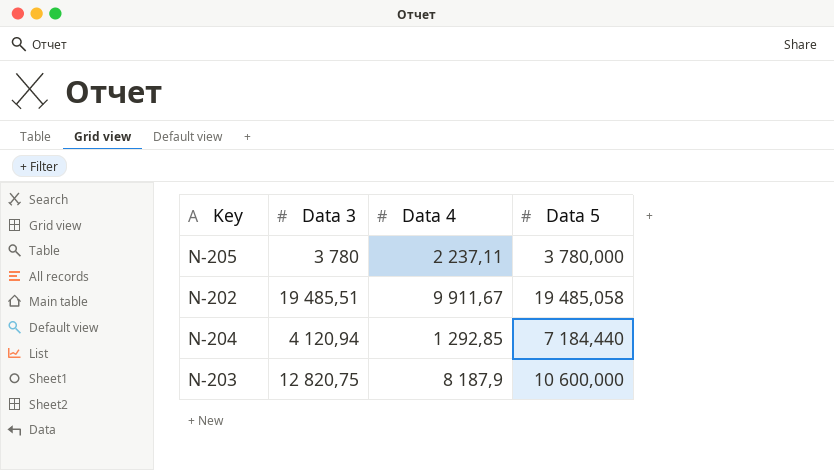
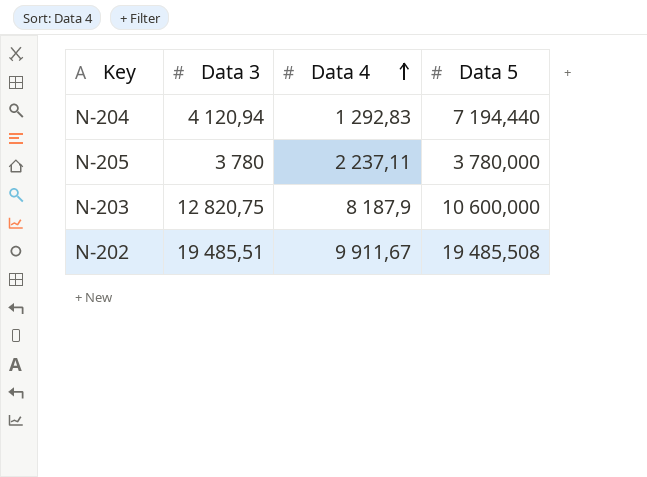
row order: none -> Data 4 ascending
N-204 | Data 4: 1 292,85 -> 1 292,83
N-204 | Data 5: 7 184,440 -> 7 194,440
N-202 | Data 5: 19 485,058 -> 19 485,508

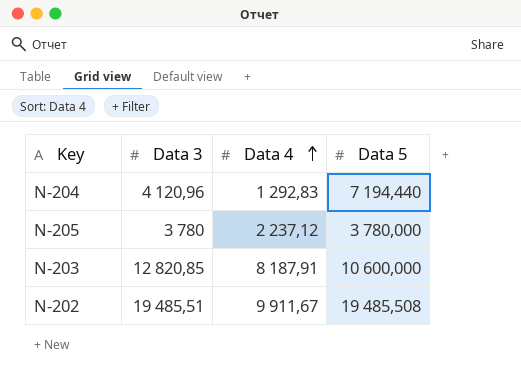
N-204 | Data 3: 4 120,94 -> 4 120,96
N-205 | Data 4: 2 237,11 -> 2 237,12
N-203 | Data 3: 12 820,75 -> 12 820,85
N-203 | Data 4: 8 187,9 -> 8 187,91

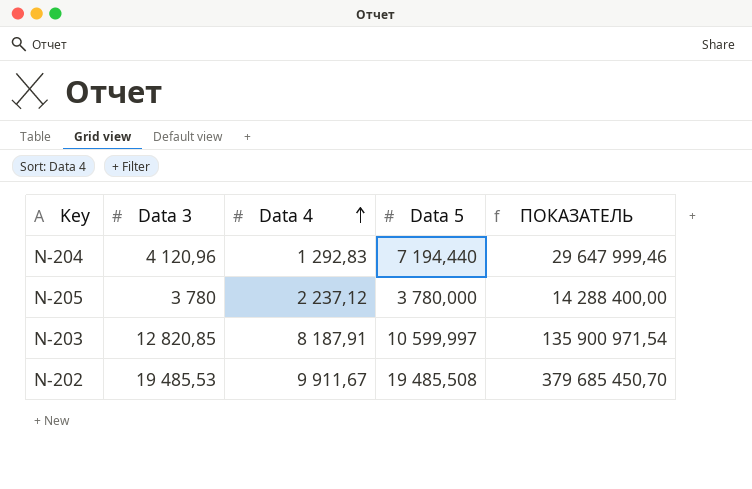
column ПОКАЗАТЕЛЬ | formula: none -> [Data 3] * [Data 5]
N-203 | Data 5: 10 600,000 -> 10 599,997
N-202 | Data 3: 19 485,51 -> 19 485,53

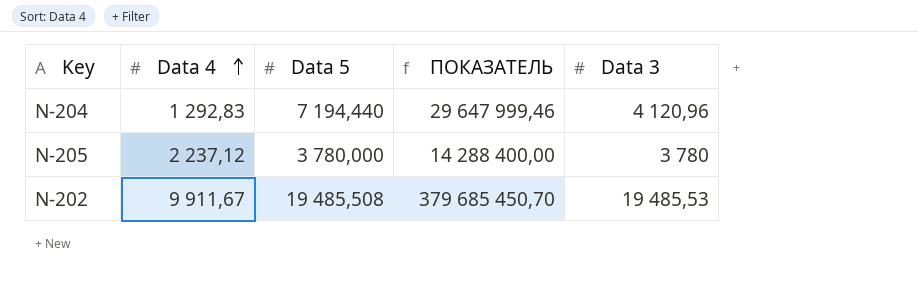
column Data 3 | position: 2 -> 5
row N-203: 12 820,85 | 8 187,91 | 10 599,997 | 135 900 971,54 -> none

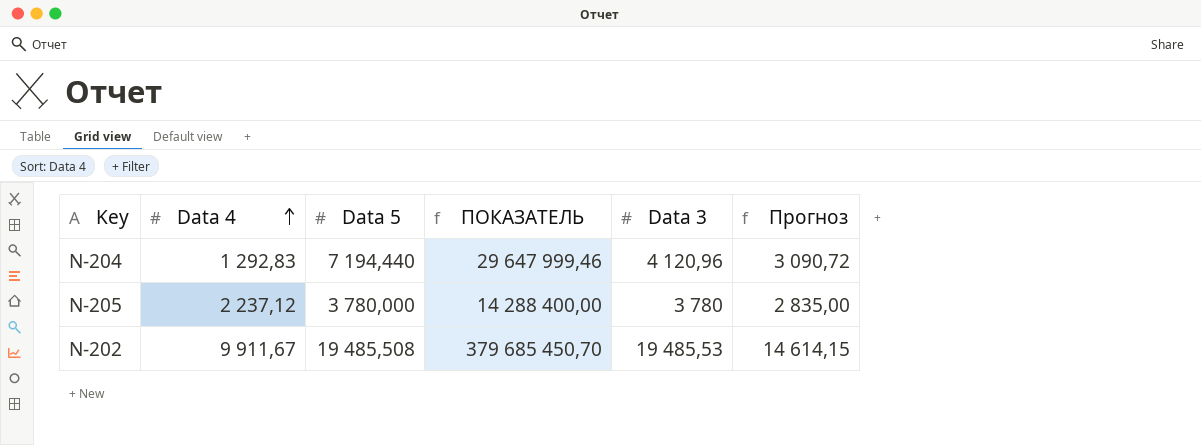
column Прогноз | formula: none -> [Data 3] * 0,75

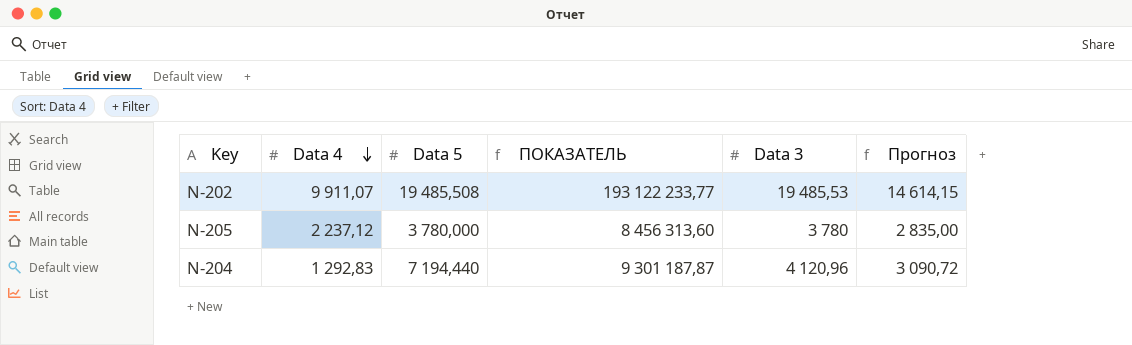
row order: Data 4 ascending -> Data 4 descending
column ПОКАЗАТЕЛЬ | formula: [Data 5] * [Data 3] -> [Data 4] * [Data 5]
N-202 | Data 4: 9 911,67 -> 9 911,07

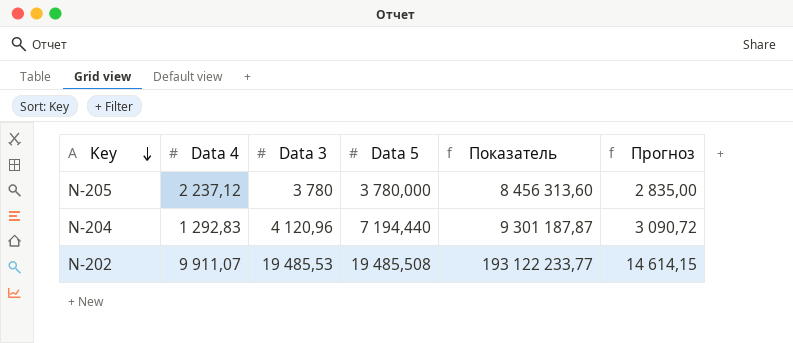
row order: Data 4 descending -> Key descending
column Data 3 | position: 5 -> 3
column name: ПОКАЗАТЕЛЬ -> Показатель

